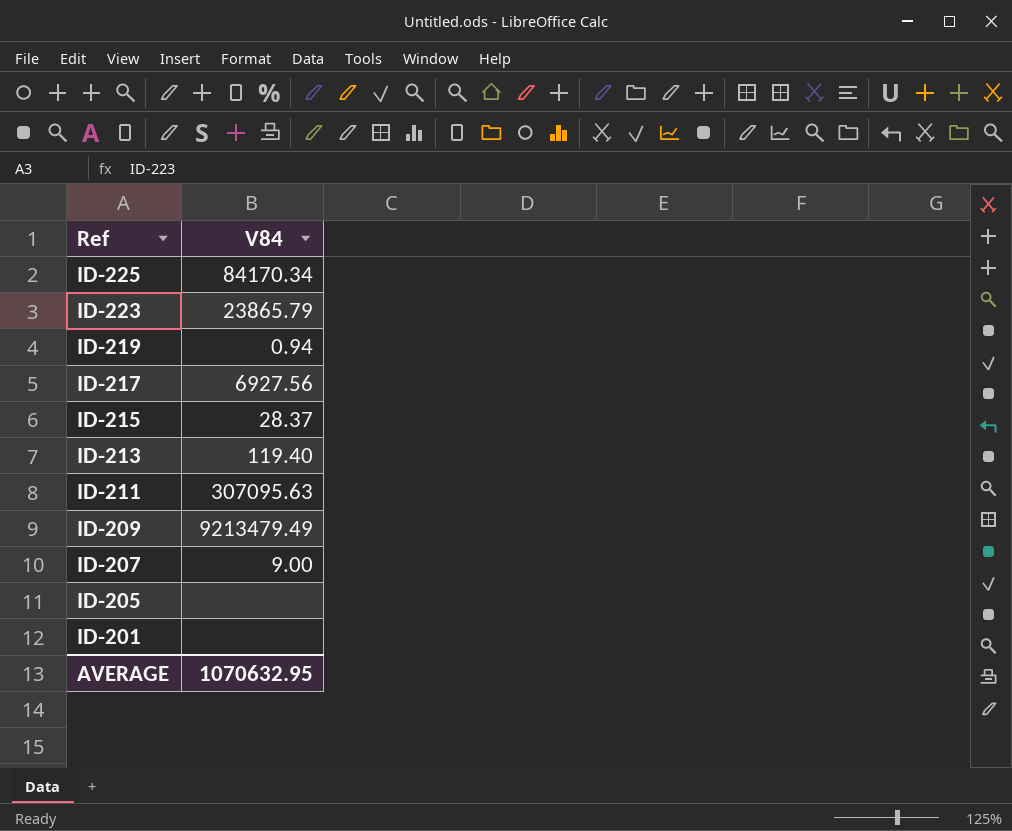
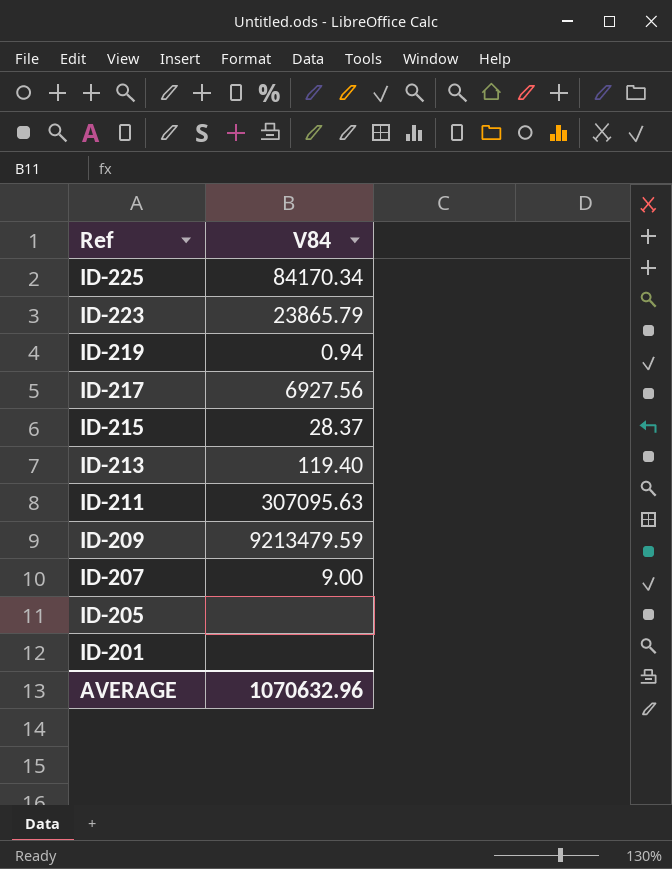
ID-209 | V84: 9213479.49 -> 9213479.59
AVERAGE | V84: 1070632.95 -> 1070632.96

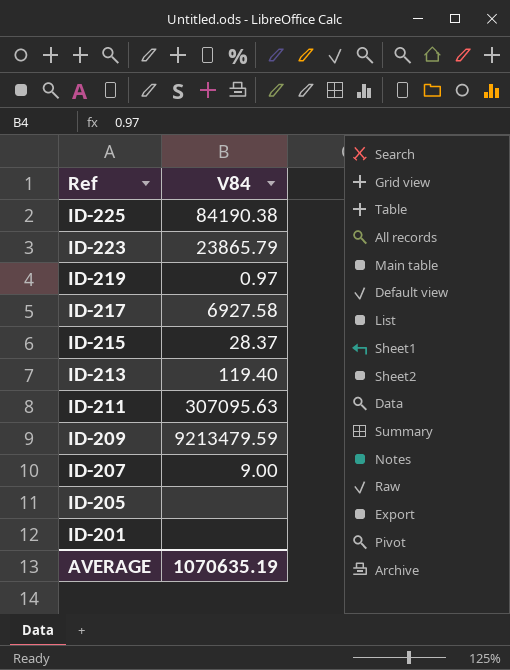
ID-225 | V84: 84170.34 -> 84190.38
ID-219 | V84: 0.94 -> 0.97
ID-217 | V84: 6927.56 -> 6927.58
AVERAGE | V84: 1070632.96 -> 1070635.19

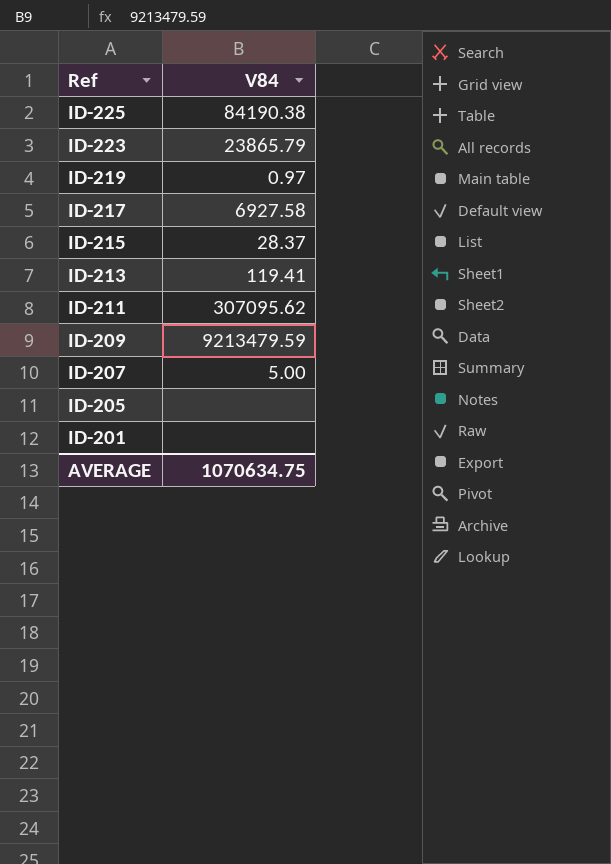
ID-213 | V84: 119.40 -> 119.41
ID-211 | V84: 307095.63 -> 307095.62
ID-207 | V84: 9.00 -> 5.00
AVERAGE | V84: 1070635.19 -> 1070634.75

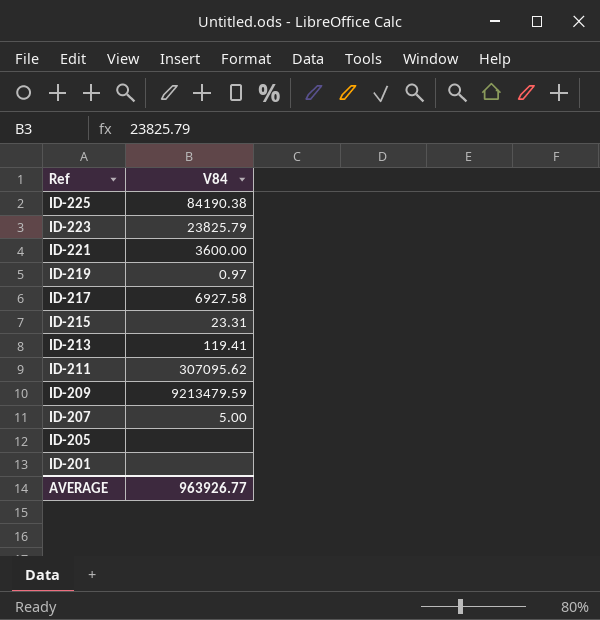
ID-223 | V84: 23865.79 -> 23825.79
row ID-221: none -> 3600.00
ID-215 | V84: 28.37 -> 23.31
AVERAGE | V84: 1070634.75 -> 963926.77

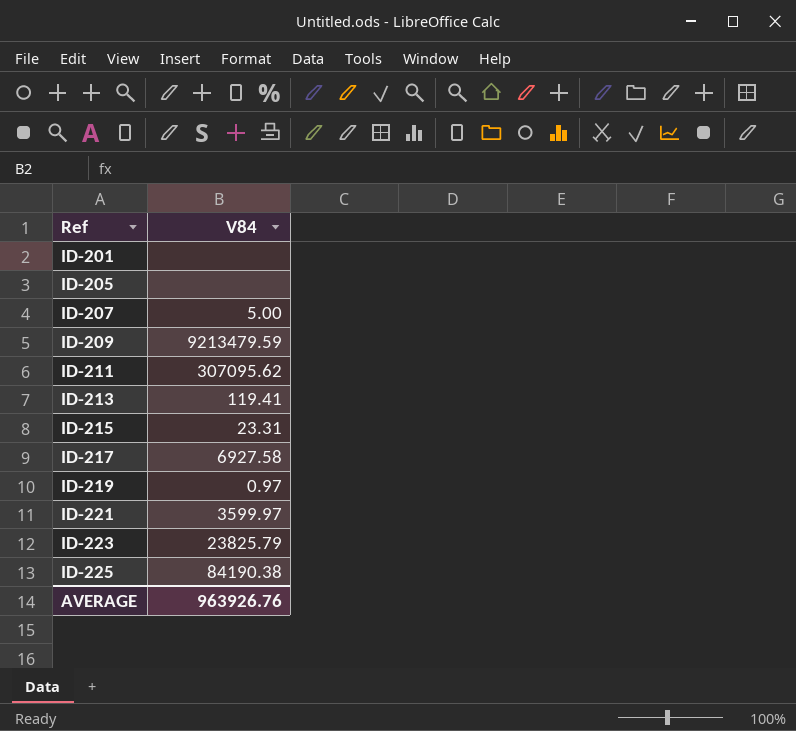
row order: Ref descending -> Ref ascending
ID-221 | V84: 3600.00 -> 3599.97
AVERAGE | V84: 963926.77 -> 963926.76

